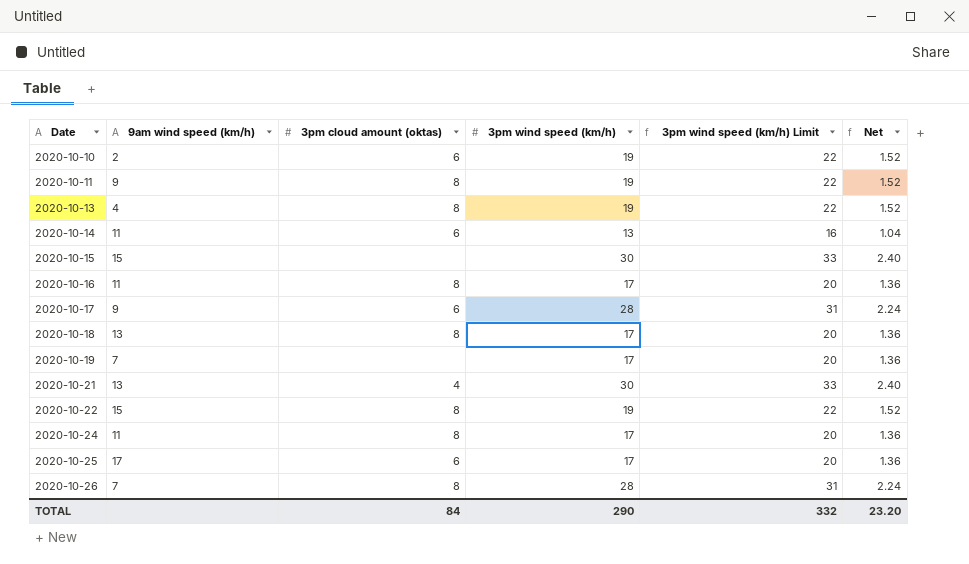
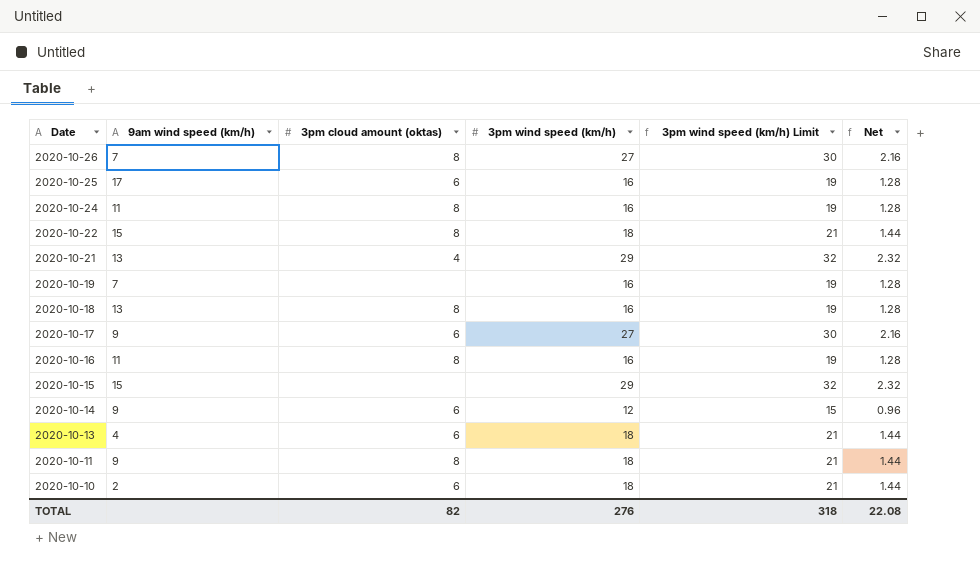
row order: Date ascending -> Date descending
2020-10-26 | 3pm wind speed (km/h): 28 -> 27
2020-10-26 | 3pm wind speed (km/h) Limit: 31 -> 30
2020-10-26 | Net: 2.24 -> 2.16
2020-10-25 | 3pm wind speed (km/h): 17 -> 16
2020-10-25 | 3pm wind speed (km/h) Limit: 20 -> 19
2020-10-25 | Net: 1.36 -> 1.28
2020-10-24 | 3pm wind speed (km/h): 17 -> 16
2020-10-24 | 3pm wind speed (km/h) Limit: 20 -> 19
2020-10-24 | Net: 1.36 -> 1.28
2020-10-22 | 3pm wind speed (km/h): 19 -> 18
2020-10-22 | 3pm wind speed (km/h) Limit: 22 -> 21
2020-10-22 | Net: 1.52 -> 1.44
2020-10-21 | 3pm wind speed (km/h): 30 -> 29
2020-10-21 | 3pm wind speed (km/h) Limit: 33 -> 32
2020-10-21 | Net: 2.40 -> 2.32
2020-10-19 | 3pm wind speed (km/h): 17 -> 16
2020-10-19 | 3pm wind speed (km/h) Limit: 20 -> 19
2020-10-19 | Net: 1.36 -> 1.28
2020-10-18 | 3pm wind speed (km/h): 17 -> 16
2020-10-18 | 3pm wind speed (km/h) Limit: 20 -> 19
2020-10-18 | Net: 1.36 -> 1.28
2020-10-17 | 3pm wind speed (km/h): 28 -> 27
2020-10-17 | 3pm wind speed (km/h) Limit: 31 -> 30
2020-10-17 | Net: 2.24 -> 2.16
2020-10-16 | 3pm wind speed (km/h): 17 -> 16
2020-10-16 | 3pm wind speed (km/h) Limit: 20 -> 19
2020-10-16 | Net: 1.36 -> 1.28
2020-10-15 | 3pm wind speed (km/h): 30 -> 29
2020-10-15 | 3pm wind speed (km/h) Limit: 33 -> 32
2020-10-15 | Net: 2.40 -> 2.32
2020-10-14 | 9am wind speed (km/h): 11 -> 9
2020-10-14 | 3pm wind speed (km/h): 13 -> 12
2020-10-14 | 3pm wind speed (km/h) Limit: 16 -> 15
2020-10-14 | Net: 1.04 -> 0.96
2020-10-13 | 3pm cloud amount (oktas): 8 -> 6
2020-10-13 | 3pm wind speed (km/h): 19 -> 18
2020-10-13 | 3pm wind speed (km/h) Limit: 22 -> 21
2020-10-13 | Net: 1.52 -> 1.44
2020-10-11 | 3pm wind speed (km/h): 19 -> 18
2020-10-11 | 3pm wind speed (km/h) Limit: 22 -> 21
2020-10-11 | Net: 1.52 -> 1.44
2020-10-10 | 3pm wind speed (km/h): 19 -> 18
2020-10-10 | 3pm wind speed (km/h) Limit: 22 -> 21
2020-10-10 | Net: 1.52 -> 1.44
TOTAL | 3pm cloud amount (oktas): 84 -> 82
TOTAL | 3pm wind speed (km/h): 290 -> 276
TOTAL | 3pm wind speed (km/h) Limit: 332 -> 318
TOTAL | Net: 23.20 -> 22.08

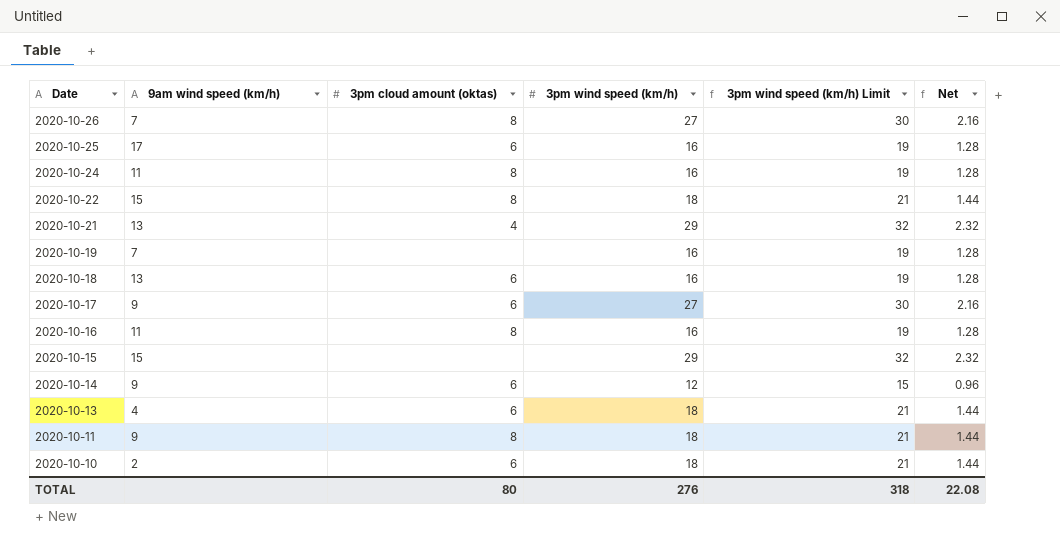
2020-10-18 | 3pm cloud amount (oktas): 8 -> 6
TOTAL | 3pm cloud amount (oktas): 82 -> 80

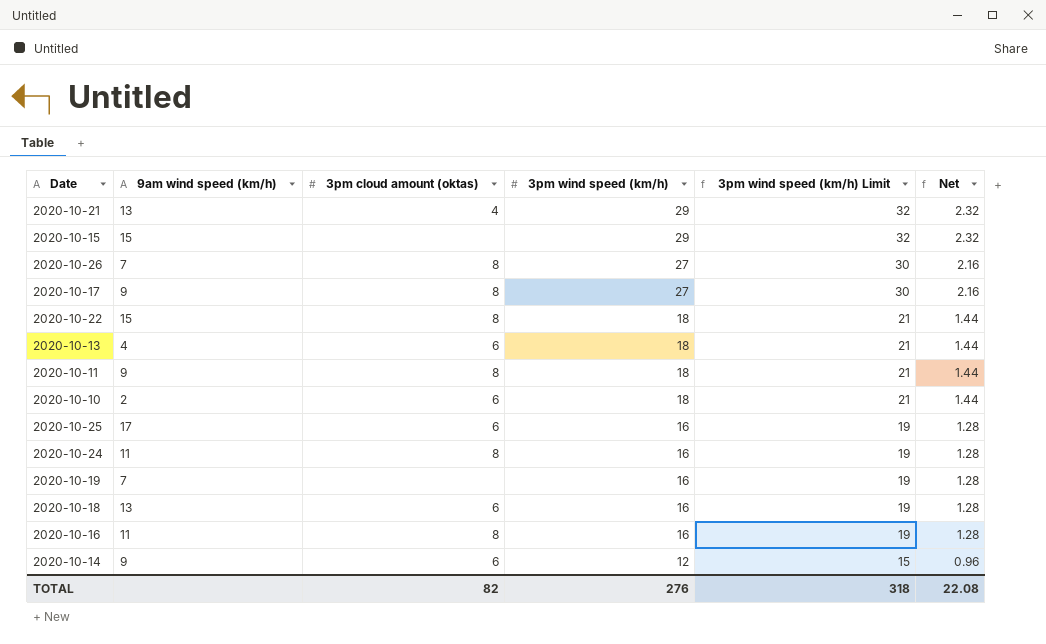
row order: Date descending -> 3pm wind speed (km/h) descending
2020-10-17 | 3pm cloud amount (oktas): 6 -> 8
TOTAL | 3pm cloud amount (oktas): 80 -> 82

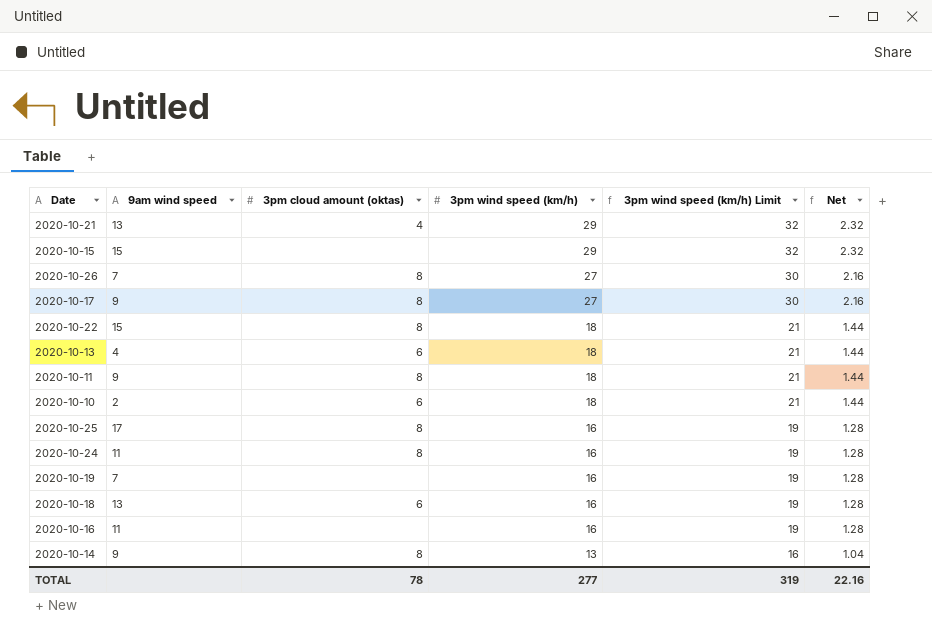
column name: 9am wind speed (km/h) -> 9am wind speed
2020-10-25 | 3pm cloud amount (oktas): 6 -> 8
2020-10-16 | 3pm cloud amount (oktas): 8 -> none
2020-10-14 | 3pm cloud amount (oktas): 6 -> 8
2020-10-14 | 3pm wind speed (km/h): 12 -> 13
2020-10-14 | 3pm wind speed (km/h) Limit: 15 -> 16
2020-10-14 | Net: 0.96 -> 1.04
TOTAL | 3pm cloud amount (oktas): 82 -> 78
TOTAL | 3pm wind speed (km/h): 276 -> 277
TOTAL | 3pm wind speed (km/h) Limit: 318 -> 319
TOTAL | Net: 22.08 -> 22.16

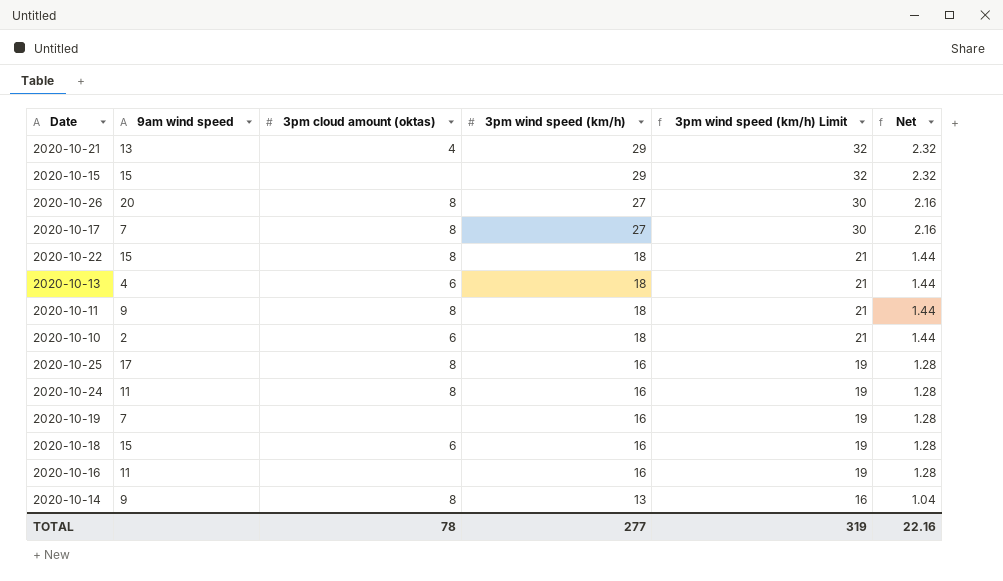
2020-10-26 | 9am wind speed: 7 -> 20
2020-10-17 | 9am wind speed: 9 -> 7
2020-10-18 | 9am wind speed: 13 -> 15

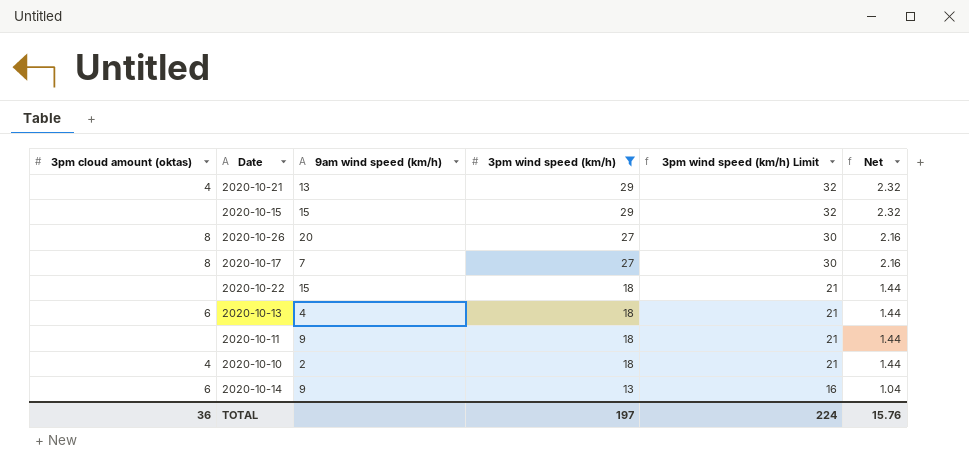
filter: none -> 3pm wind speed (km/h) != 16
column 3pm cloud amount (oktas) | position: 3 -> 1
column name: 9am wind speed -> 9am wind speed (km/h)
2020-10-22 | 3pm cloud amount (oktas): 8 -> none
2020-10-11 | 3pm cloud amount (oktas): 8 -> none
2020-10-10 | 3pm cloud amount (oktas): 6 -> 4
2020-10-14 | 3pm cloud amount (oktas): 8 -> 6
TOTAL | 3pm cloud amount (oktas): 78 -> 36
TOTAL | 3pm wind speed (km/h): 277 -> 197
TOTAL | 3pm wind speed (km/h) Limit: 319 -> 224
TOTAL | Net: 22.16 -> 15.76

